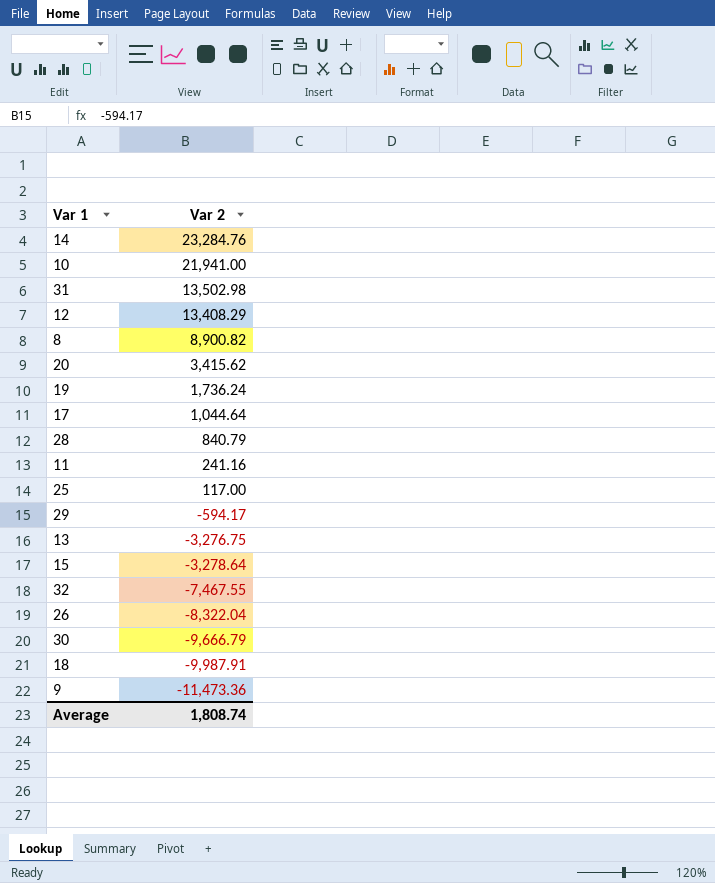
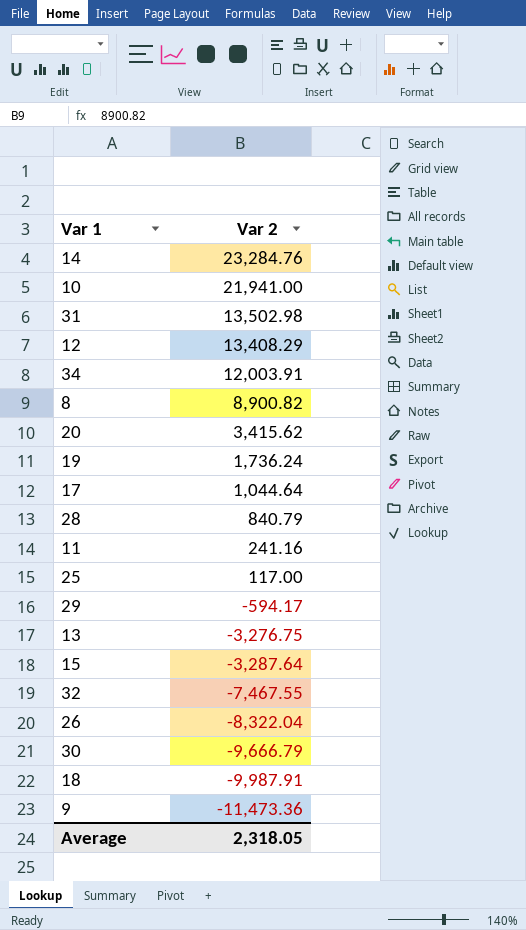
row 34: none -> 12,003.91
15 | Var 2: -3,278.64 -> -3,287.64
Average | Var 2: 1,808.74 -> 2,318.05

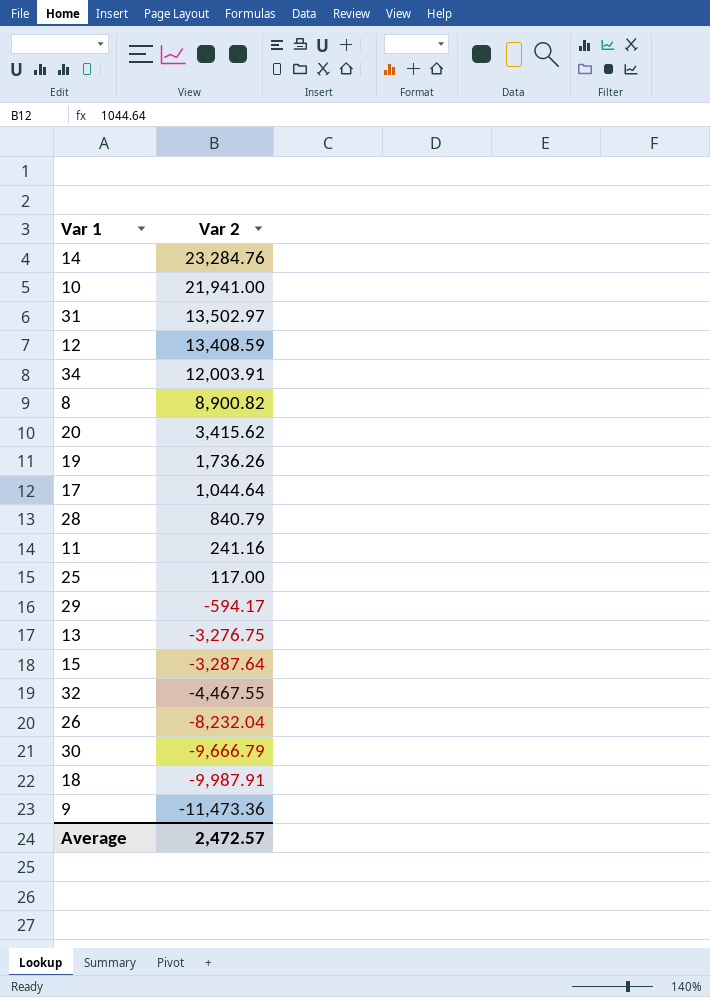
31 | Var 2: 13,502.98 -> 13,502.97
12 | Var 2: 13,408.29 -> 13,408.59
19 | Var 2: 1,736.24 -> 1,736.26
32 | Var 2: -7,467.55 -> -4,467.55
26 | Var 2: -8,322.04 -> -8,232.04
Average | Var 2: 2,318.05 -> 2,472.57

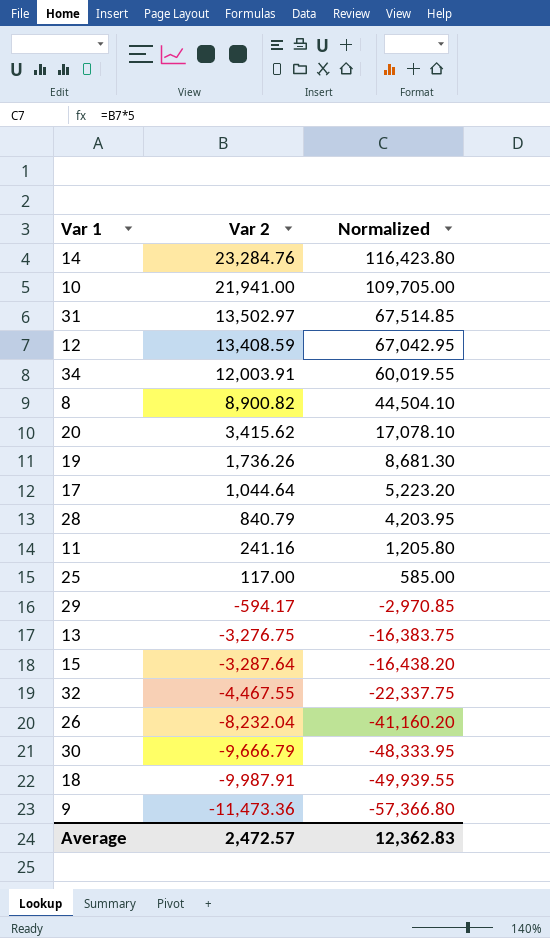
column Normalized | formula: none -> [Var 2] * 5

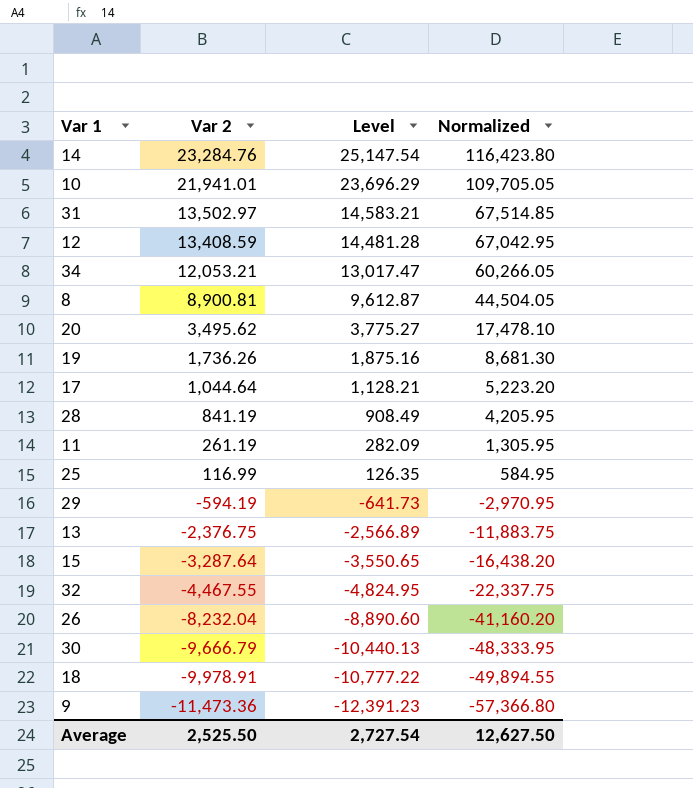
column Level | formula: none -> [Var 2] * 1.08
10 | Var 2: 21,941.00 -> 21,941.01
10 | Normalized: 109,705.00 -> 109,705.05
34 | Var 2: 12,003.91 -> 12,053.21
34 | Normalized: 60,019.55 -> 60,266.05
8 | Var 2: 8,900.82 -> 8,900.81
8 | Normalized: 44,504.10 -> 44,504.05
20 | Var 2: 3,415.62 -> 3,495.62
20 | Normalized: 17,078.10 -> 17,478.10
28 | Var 2: 840.79 -> 841.19
28 | Normalized: 4,203.95 -> 4,205.95
11 | Var 2: 241.16 -> 261.19
11 | Normalized: 1,205.80 -> 1,305.95
25 | Var 2: 117.00 -> 116.99
25 | Normalized: 585.00 -> 584.95
29 | Var 2: -594.17 -> -594.19
29 | Normalized: -2,970.85 -> -2,970.95
13 | Var 2: -3,276.75 -> -2,376.75
13 | Normalized: -16,383.75 -> -11,883.75
18 | Var 2: -9,987.91 -> -9,978.91
18 | Normalized: -49,939.55 -> -49,894.55
Average | Var 2: 2,472.57 -> 2,525.50
Average | Normalized: 12,362.83 -> 12,627.50

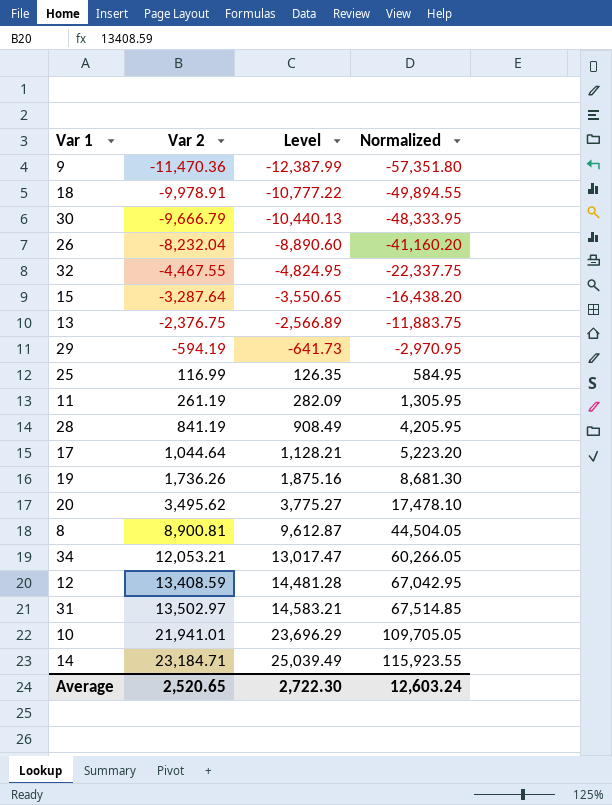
row order: Var 2 descending -> Var 2 ascending
9 | Var 2: -11,473.36 -> -11,470.36
9 | Level: -12,391.23 -> -12,387.99
9 | Normalized: -57,366.80 -> -57,351.80
14 | Var 2: 23,284.76 -> 23,184.71
14 | Level: 25,147.54 -> 25,039.49
14 | Normalized: 116,423.80 -> 115,923.55
Average | Var 2: 2,525.50 -> 2,520.65
Average | Level: 2,727.54 -> 2,722.30
Average | Normalized: 12,627.50 -> 12,603.24

